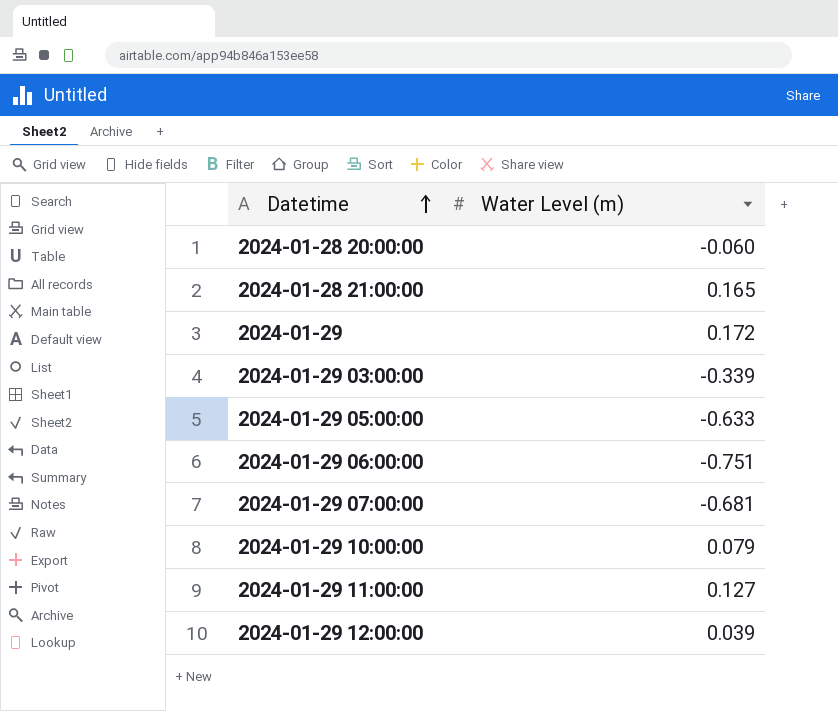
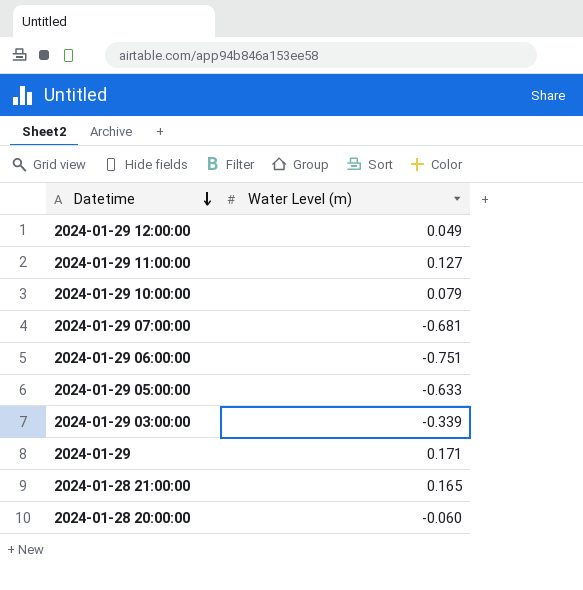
row order: Datetime ascending -> Datetime descending
2024-01-29 12:00:00 | Water Level (m): 0.039 -> 0.049
2024-01-29 | Water Level (m): 0.172 -> 0.171

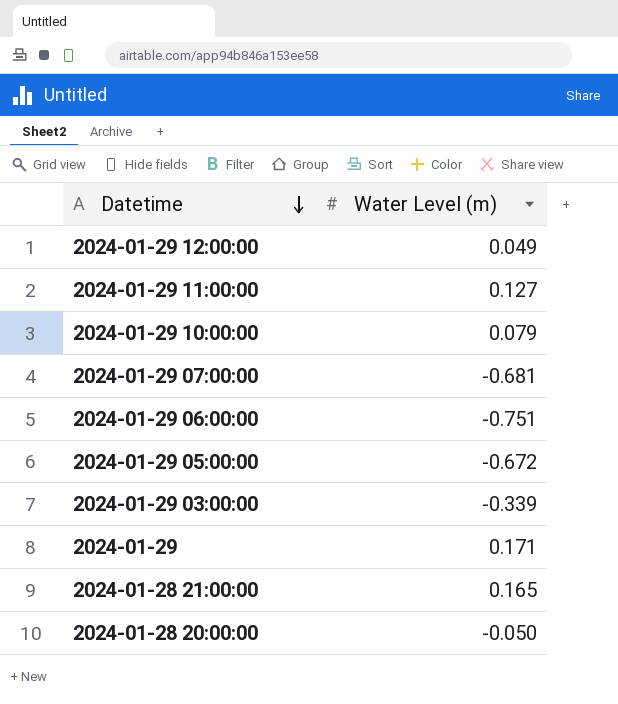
2024-01-29 05:00:00 | Water Level (m): -0.633 -> -0.672
2024-01-28 20:00:00 | Water Level (m): -0.060 -> -0.050

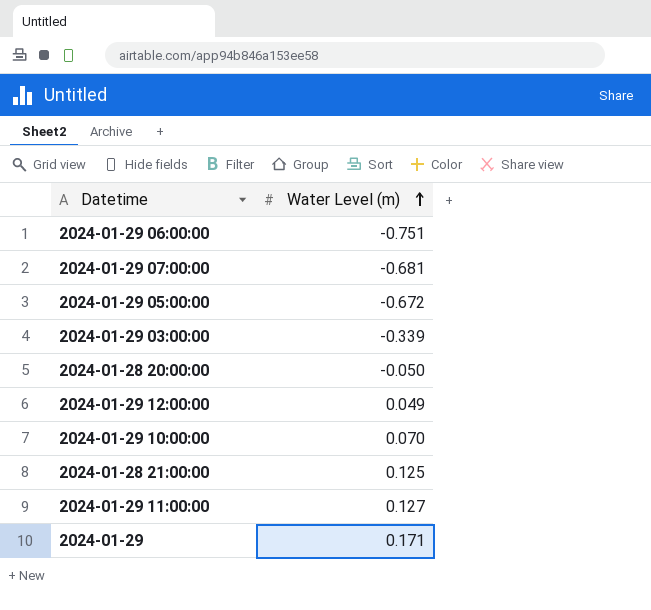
row order: Datetime descending -> Water Level (m) ascending
2024-01-29 10:00:00 | Water Level (m): 0.079 -> 0.070
2024-01-28 21:00:00 | Water Level (m): 0.165 -> 0.125

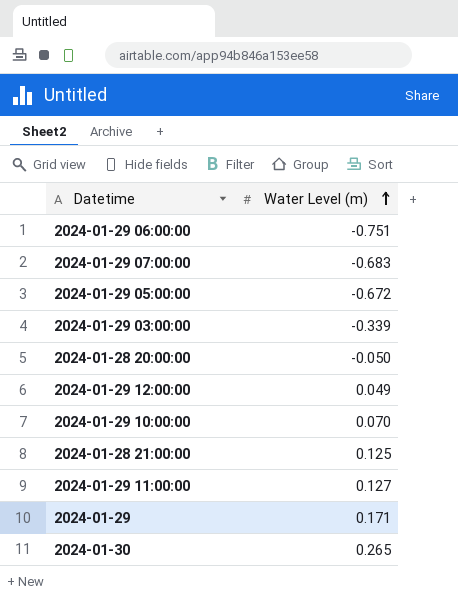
2024-01-29 07:00:00 | Water Level (m): -0.681 -> -0.683
row 2024-01-30: none -> 0.265

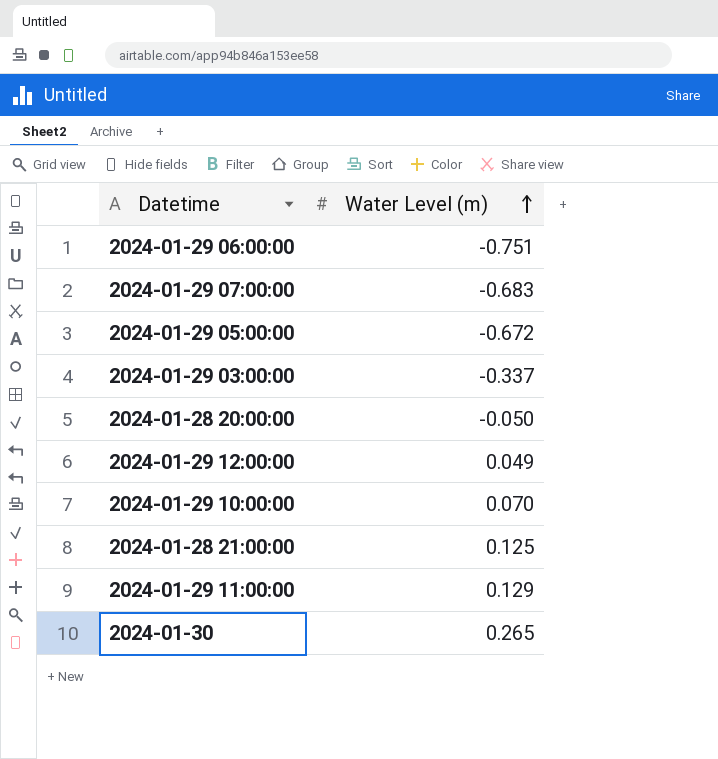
row 2024-01-29: 0.171 -> none
2024-01-29 03:00:00 | Water Level (m): -0.339 -> -0.337
2024-01-29 11:00:00 | Water Level (m): 0.127 -> 0.129

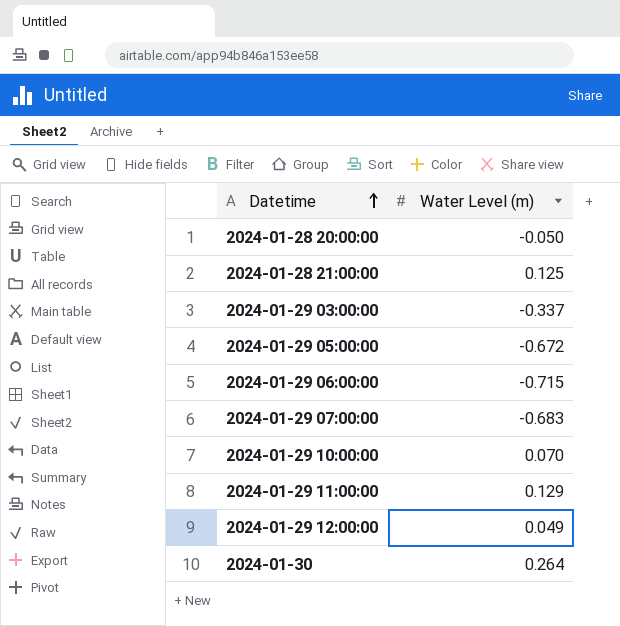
row order: Water Level (m) ascending -> Datetime ascending
2024-01-29 06:00:00 | Water Level (m): -0.751 -> -0.715
2024-01-30 | Water Level (m): 0.265 -> 0.264

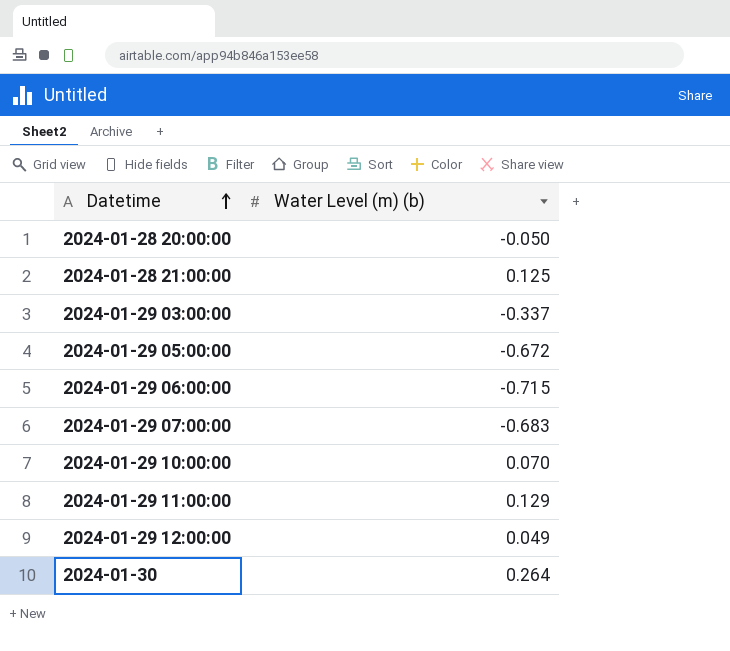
column name: Water Level (m) -> Water Level (m) (b)

